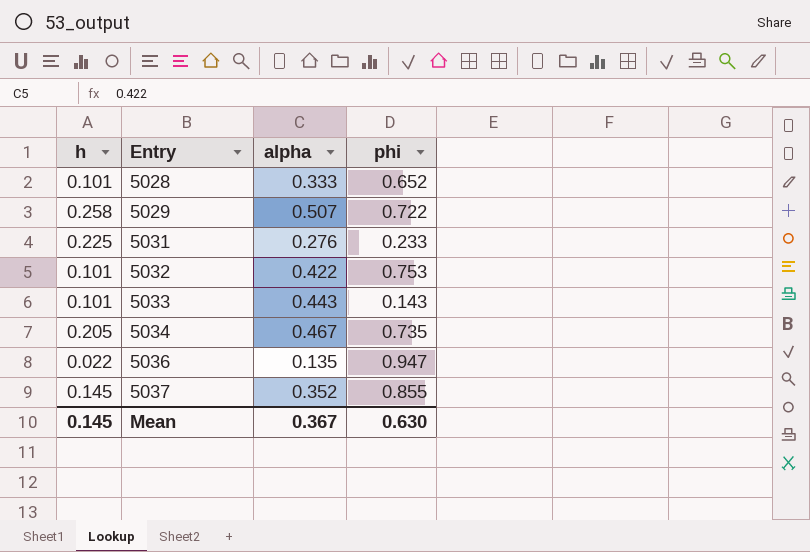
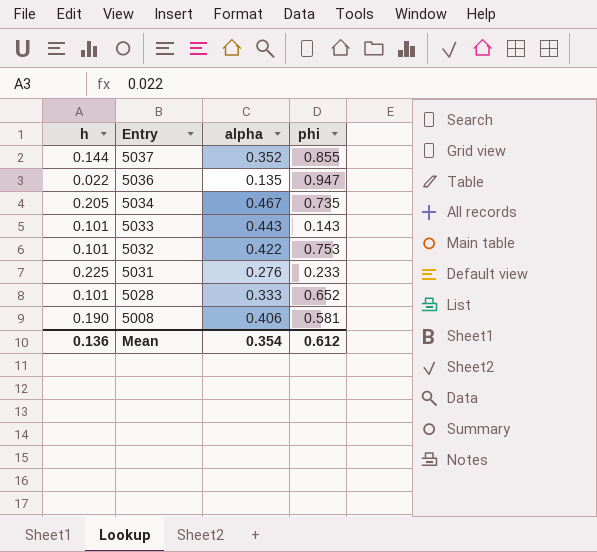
row order: Entry ascending -> Entry descending
row 5029: 0.258 | 0.507 | 0.722 -> none
5037 | h: 0.145 -> 0.144
row 5008: none -> 0.190 | 0.406 | 0.581
Mean | h: 0.145 -> 0.136
Mean | alpha: 0.367 -> 0.354
Mean | phi: 0.630 -> 0.612

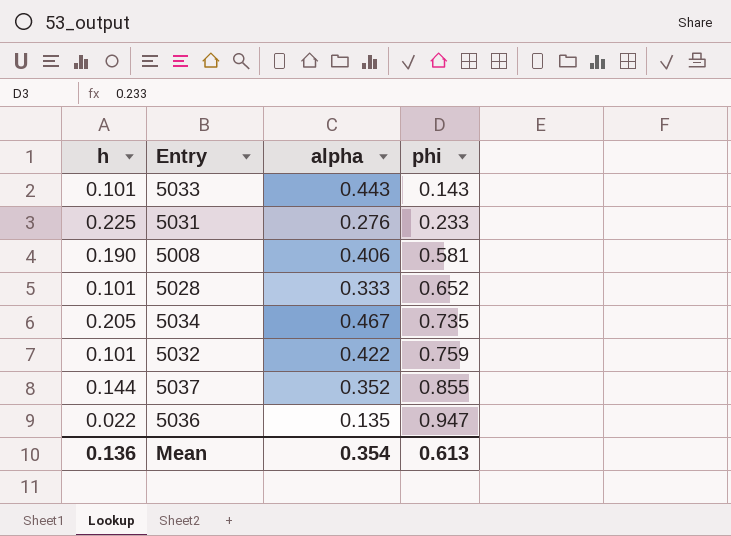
row order: Entry descending -> phi ascending
5032 | phi: 0.753 -> 0.759
Mean | phi: 0.612 -> 0.613

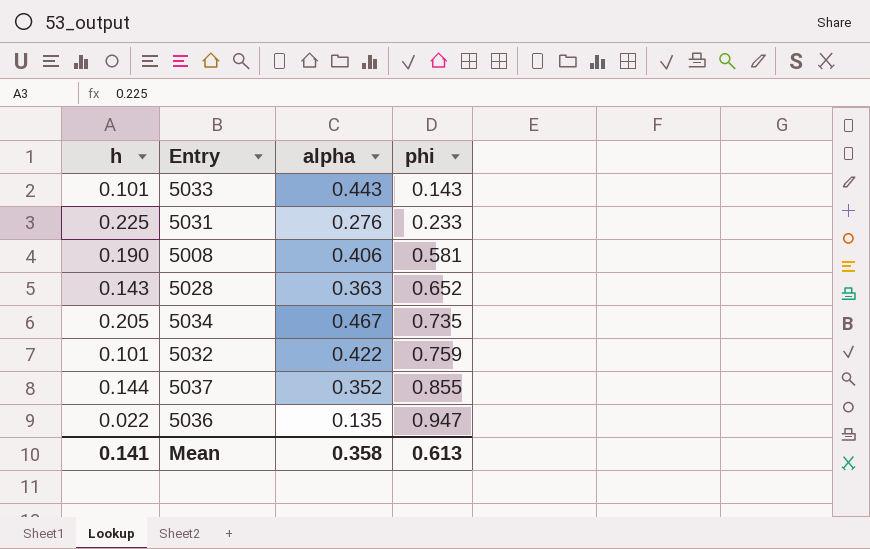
5028 | h: 0.101 -> 0.143
5028 | alpha: 0.333 -> 0.363
Mean | h: 0.136 -> 0.141
Mean | alpha: 0.354 -> 0.358

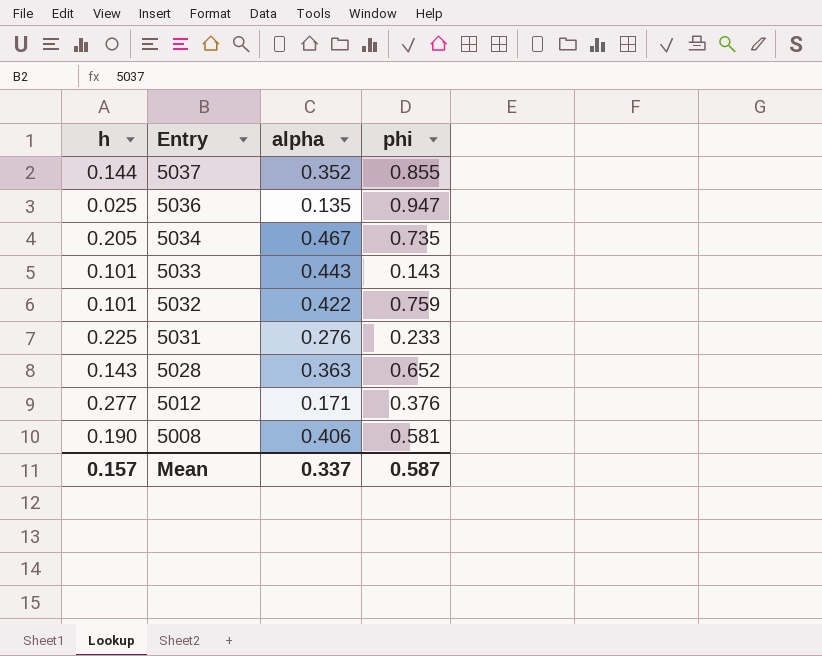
row order: phi ascending -> Entry descending
5036 | h: 0.022 -> 0.025
row 5012: none -> 0.277 | 0.171 | 0.376
Mean | h: 0.141 -> 0.157
Mean | alpha: 0.358 -> 0.337
Mean | phi: 0.613 -> 0.587

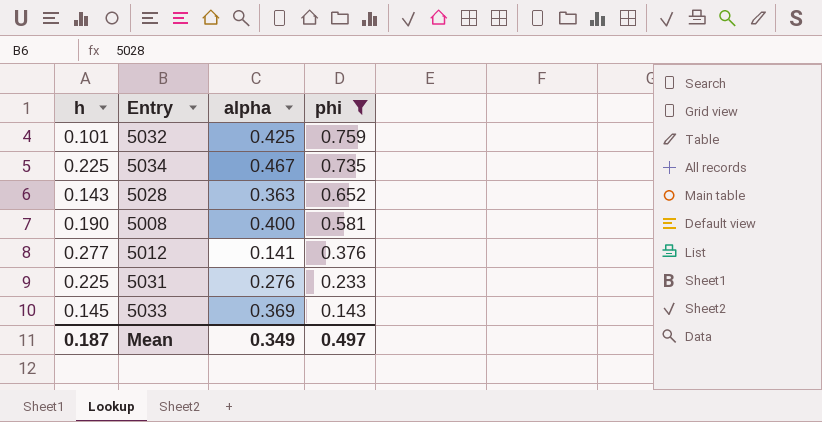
filter: none -> phi <= 0.759
row order: Entry descending -> phi descending
5032 | alpha: 0.422 -> 0.425
5034 | h: 0.205 -> 0.225
5008 | alpha: 0.406 -> 0.400
5012 | alpha: 0.171 -> 0.141
5033 | h: 0.101 -> 0.145
5033 | alpha: 0.443 -> 0.369
Mean | h: 0.157 -> 0.187
Mean | alpha: 0.337 -> 0.349
Mean | phi: 0.587 -> 0.497

